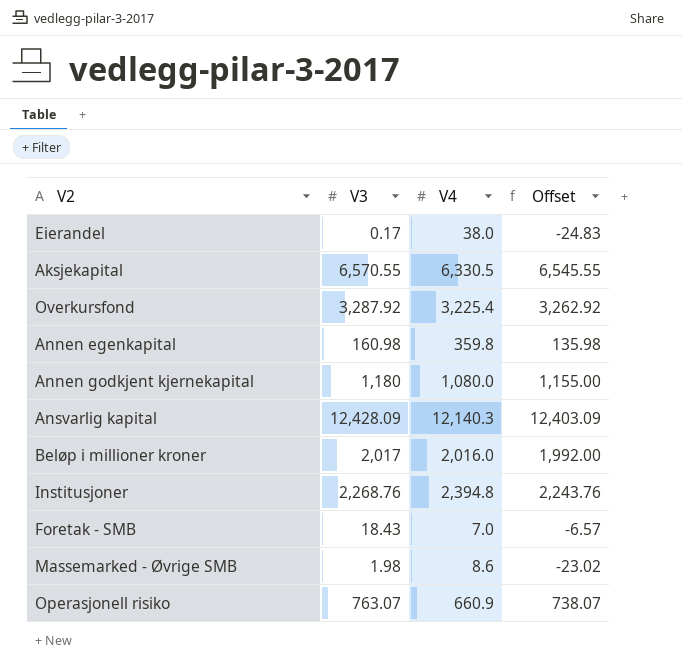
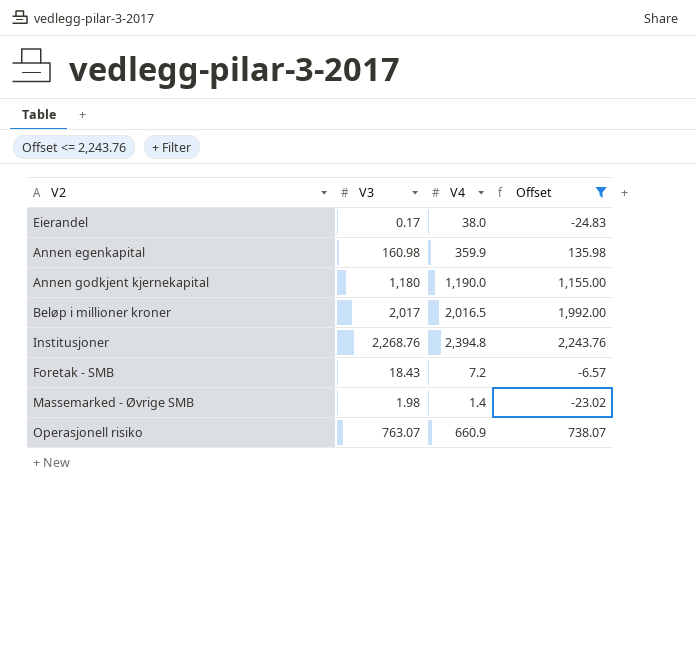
filter: none -> Offset <= 2,243.76
Annen egenkapital | V4: 359.8 -> 359.9
Annen godkjent kjernekapital | V4: 1,080.0 -> 1,190.0
Beløp i millioner kroner | V4: 2,016.0 -> 2,016.5
Foretak - SMB | V4: 7.0 -> 7.2
Massemarked - Øvrige SMB | V4: 8.6 -> 1.4

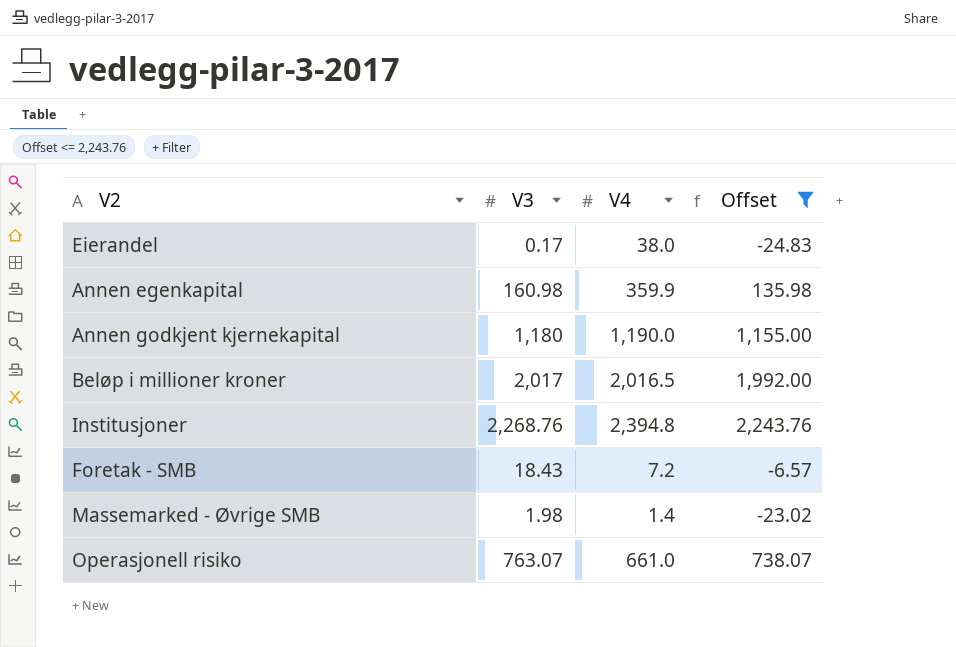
Operasjonell risiko | V4: 660.9 -> 661.0

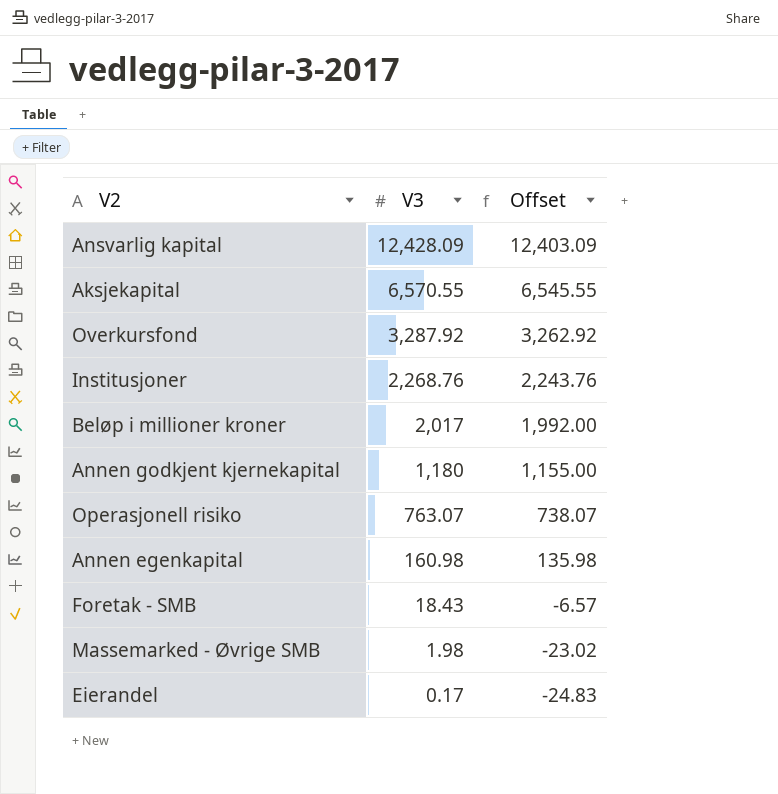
filter: Offset <= 2,243.76 -> none
row order: none -> V3 descending
column V4 | position: 3 -> none

